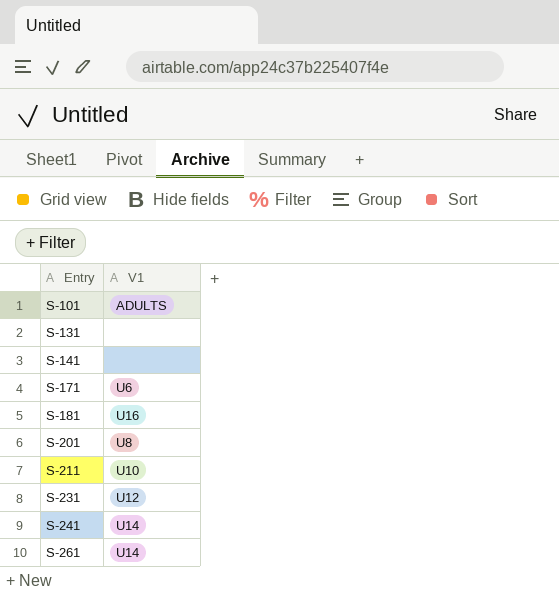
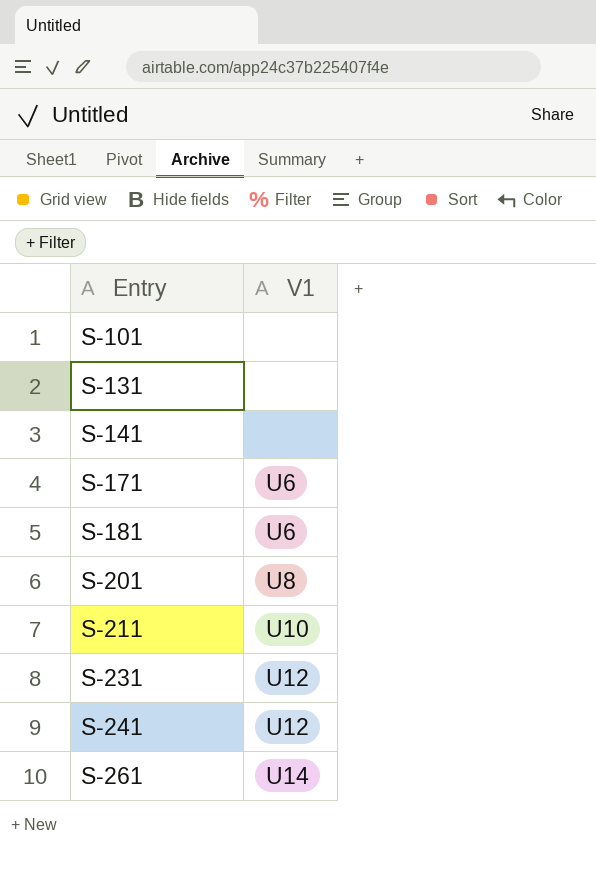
S-101 | V1: ADULTS -> none
S-181 | V1: U16 -> U6
S-241 | V1: U14 -> U12

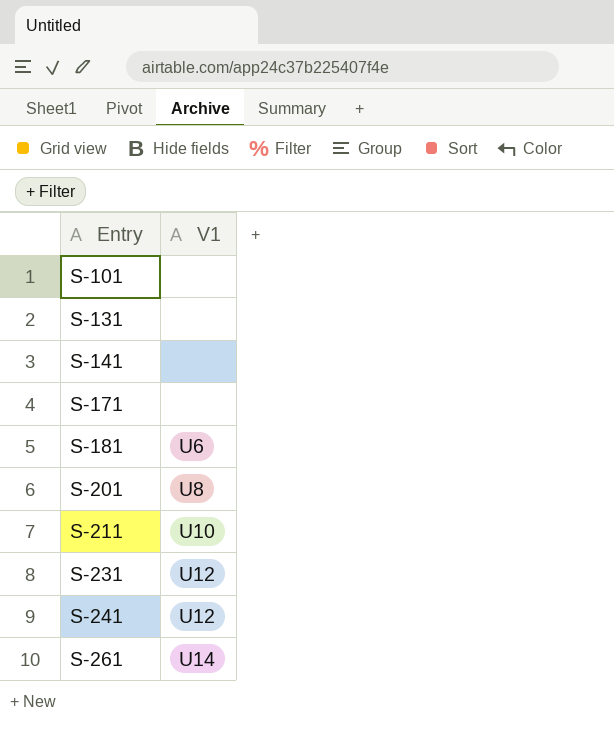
S-171 | V1: U6 -> none

